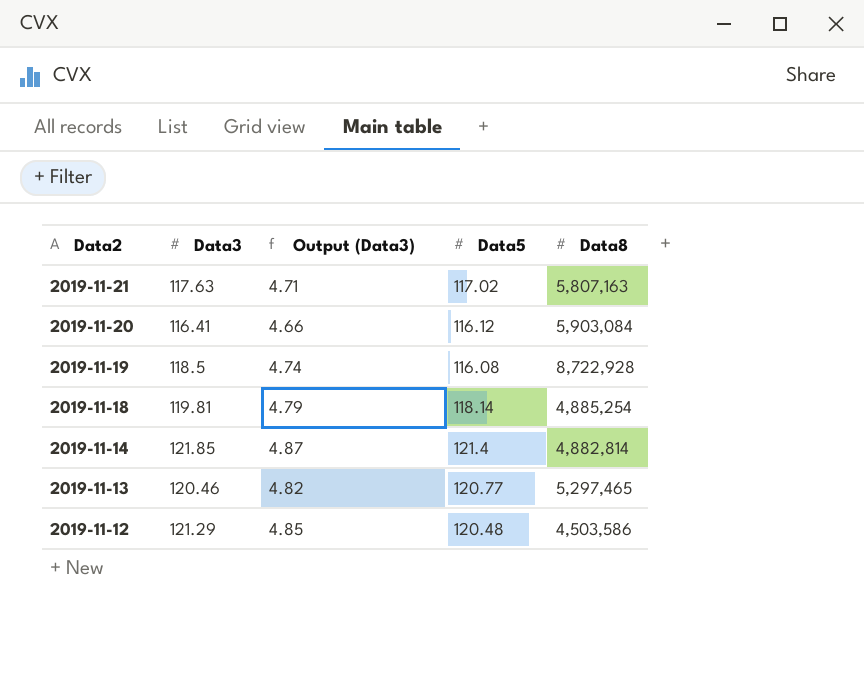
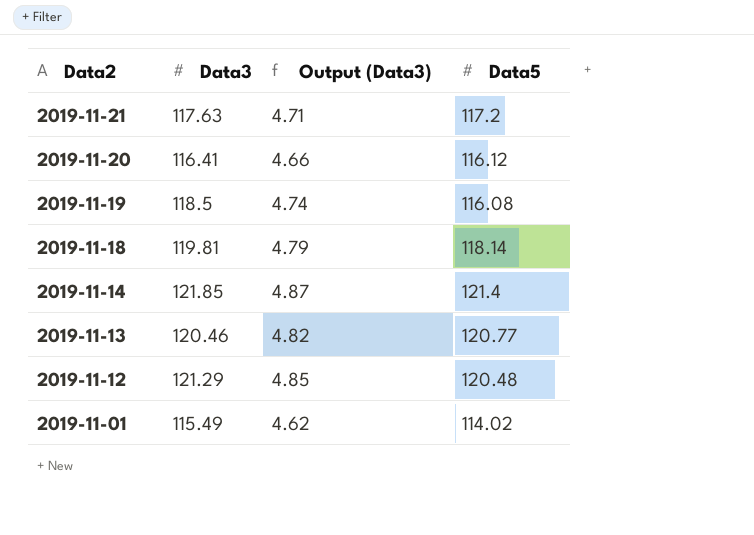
column Data8 | position: 5 -> none
2019-11-21 | Data5: 117.02 -> 117.2
row 2019-11-01: none -> 115.49 | 4.62 | 114.02

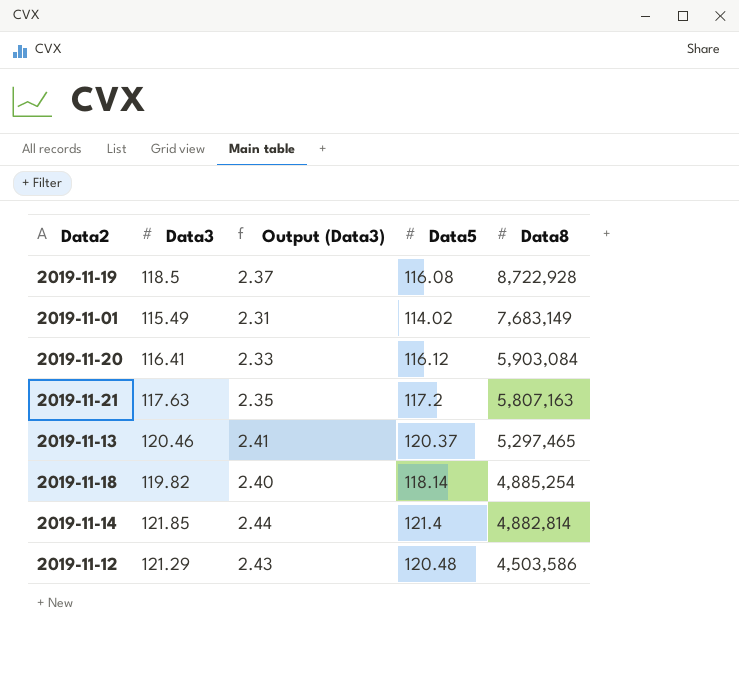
row order: Data2 descending -> Data8 descending
column Output (Data3) | formula: [Data3] * 0.04 -> [Data3] * 0.02
column Data8 | position: none -> 5
2019-11-13 | Data5: 120.77 -> 120.37
2019-11-18 | Data3: 119.81 -> 119.82

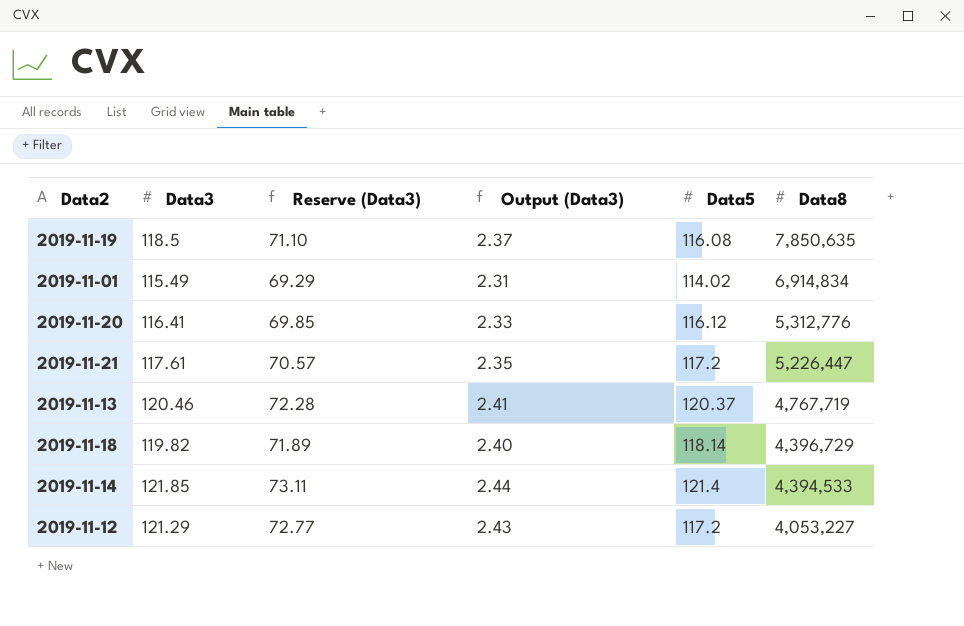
column Reserve (Data3) | formula: none -> [Data3] * 0.6
2019-11-19 | Data8: 8,722,928 -> 7,850,635
2019-11-01 | Data8: 7,683,149 -> 6,914,834
2019-11-20 | Data8: 5,903,084 -> 5,312,776
2019-11-21 | Data3: 117.63 -> 117.61
2019-11-21 | Data8: 5,807,163 -> 5,226,447
2019-11-13 | Data8: 5,297,465 -> 4,767,719
2019-11-18 | Data8: 4,885,254 -> 4,396,729
2019-11-14 | Data8: 4,882,814 -> 4,394,533
2019-11-12 | Data5: 120.48 -> 117.2
2019-11-12 | Data8: 4,503,586 -> 4,053,227

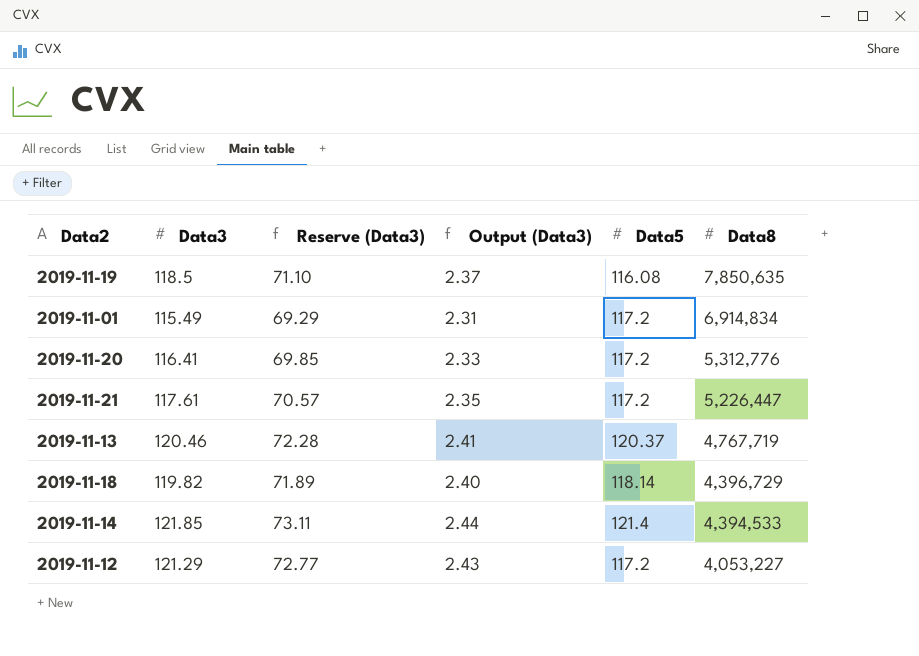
2019-11-01 | Data5: 114.02 -> 117.2
2019-11-20 | Data5: 116.12 -> 117.2

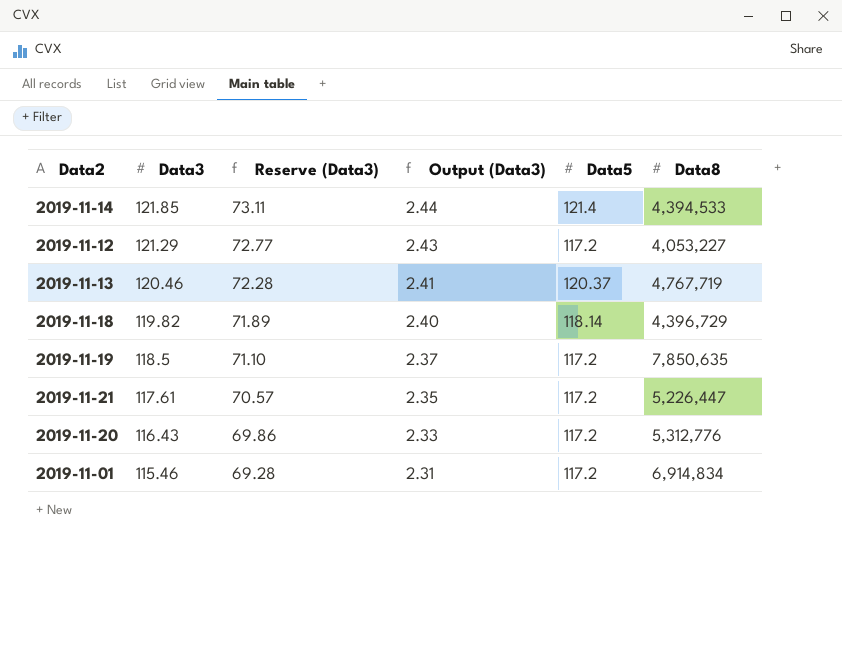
row order: Data8 descending -> Data3 descending
2019-11-19 | Data5: 116.08 -> 117.2
2019-11-20 | Data3: 116.41 -> 116.43
2019-11-20 | Reserve (Data3): 69.85 -> 69.86
2019-11-01 | Data3: 115.49 -> 115.46
2019-11-01 | Reserve (Data3): 69.29 -> 69.28

